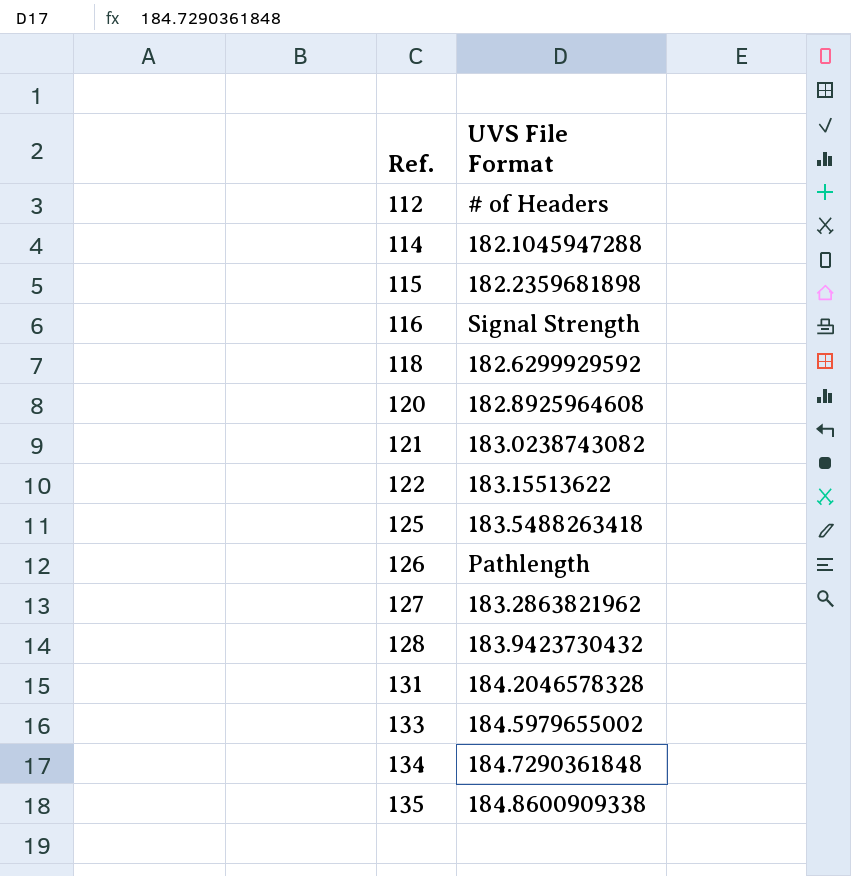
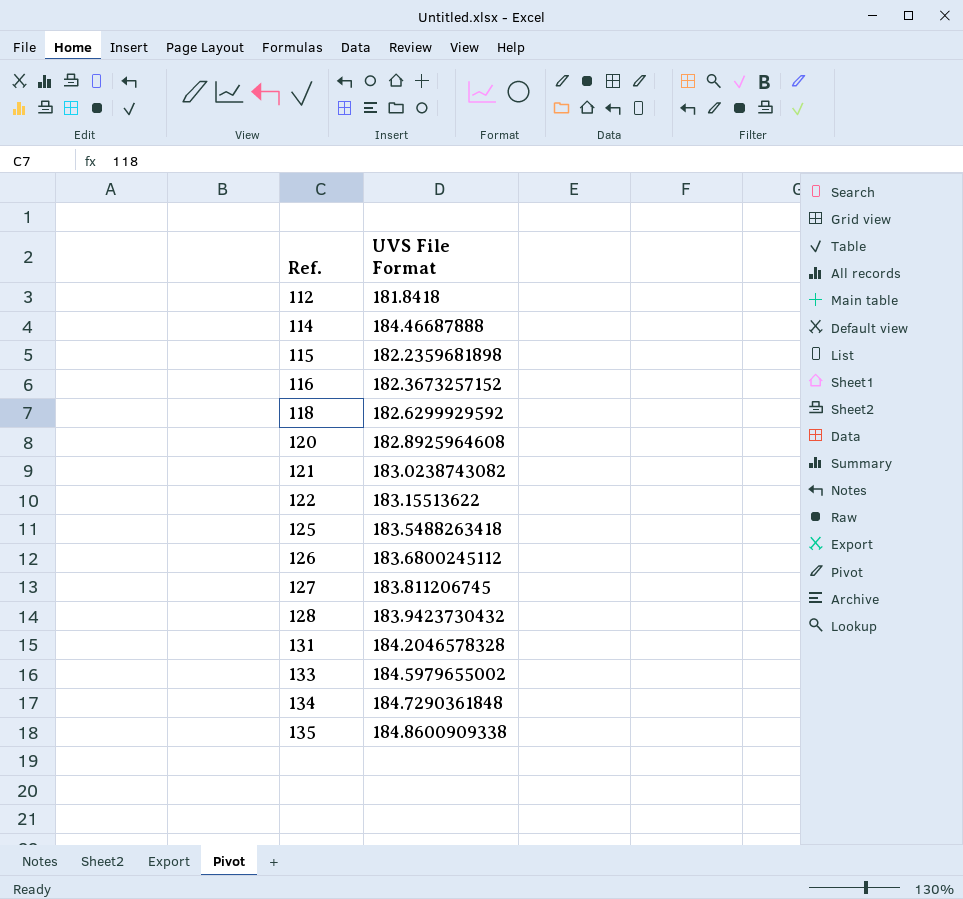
112 | UVS File Format: # of Headers -> 181.8418
114 | UVS File Format: 182.1045947288 -> 184.46687888
116 | UVS File Format: Signal Strength -> 182.3673257152
126 | UVS File Format: Pathlength -> 183.6800245112
127 | UVS File Format: 183.2863821962 -> 183.811206745

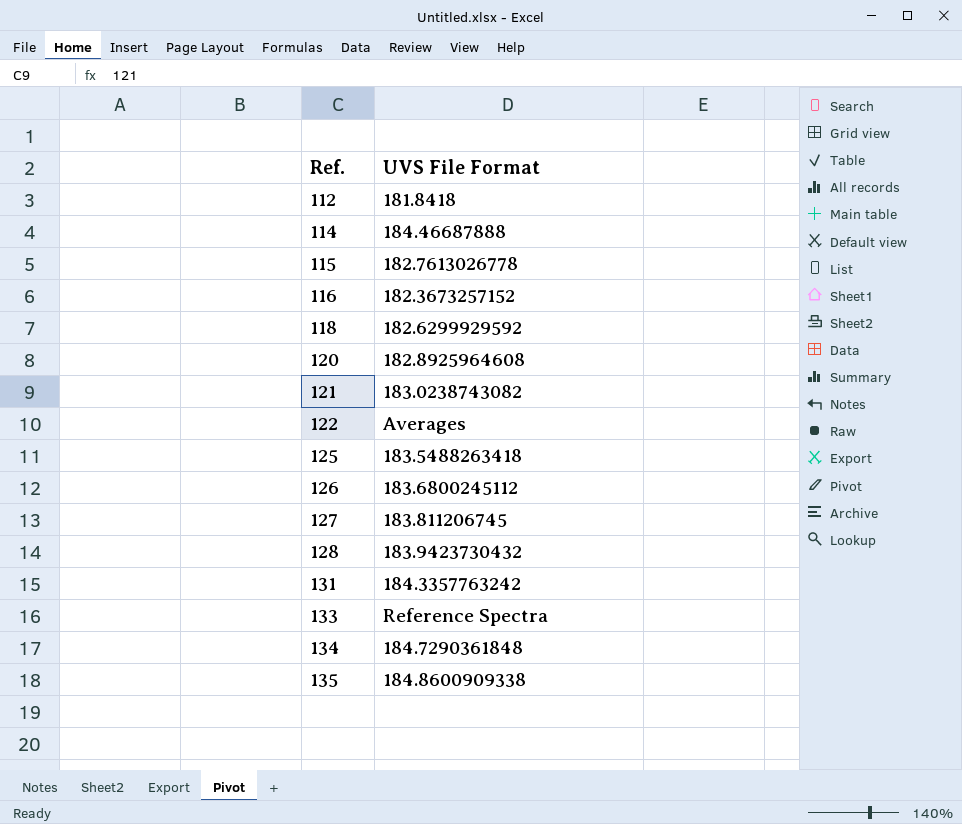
115 | UVS File Format: 182.2359681898 -> 182.7613026778
122 | UVS File Format: 183.15513622 -> Averages
131 | UVS File Format: 184.2046578328 -> 184.3357763242
133 | UVS File Format: 184.5979655002 -> Reference Spectra

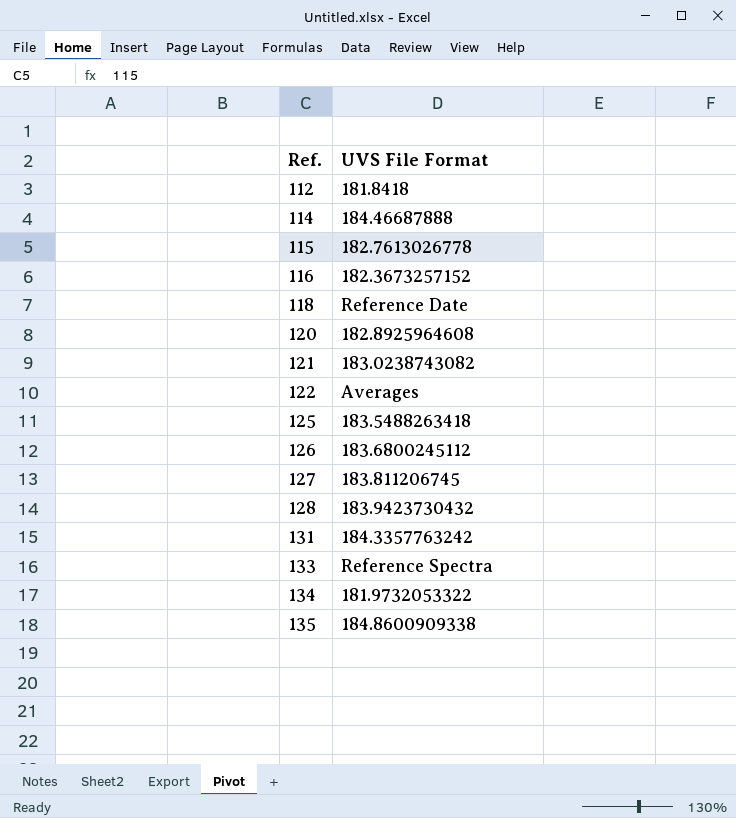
118 | UVS File Format: 182.6299929592 -> Reference Date
134 | UVS File Format: 184.7290361848 -> 181.9732053322

